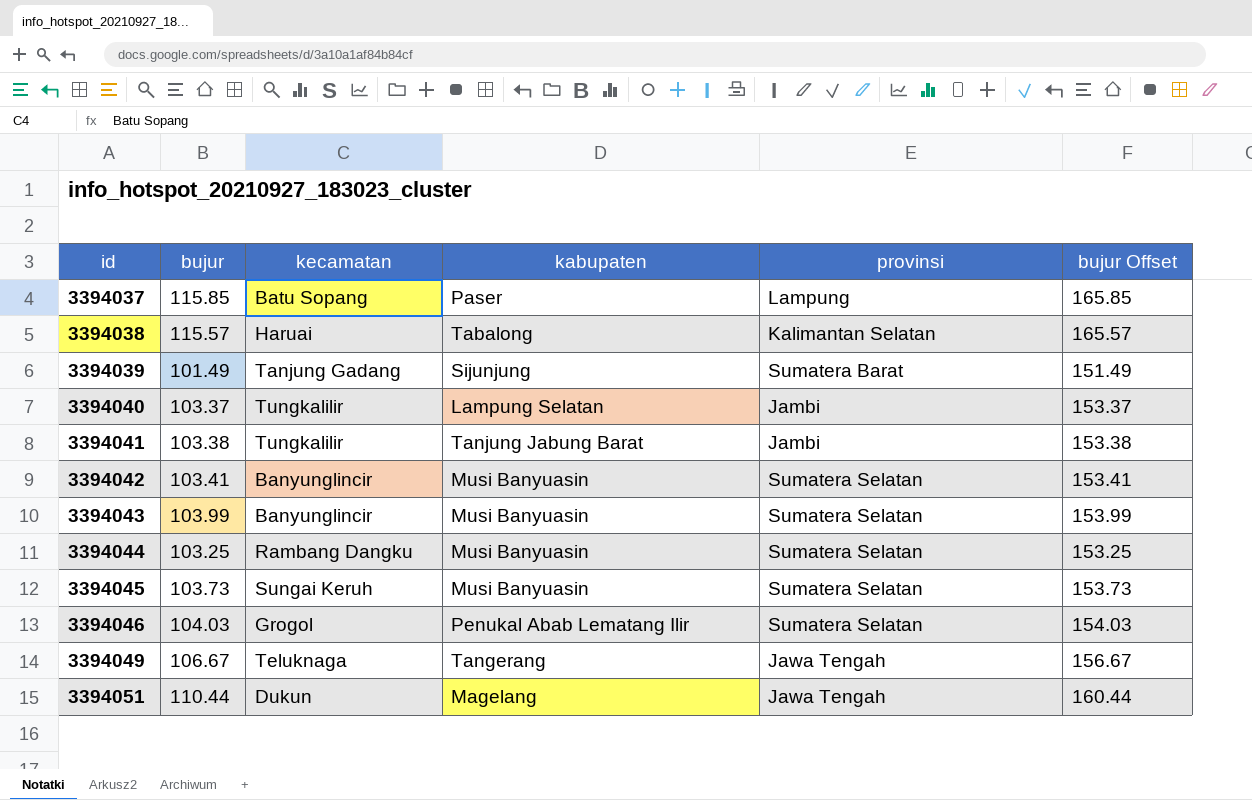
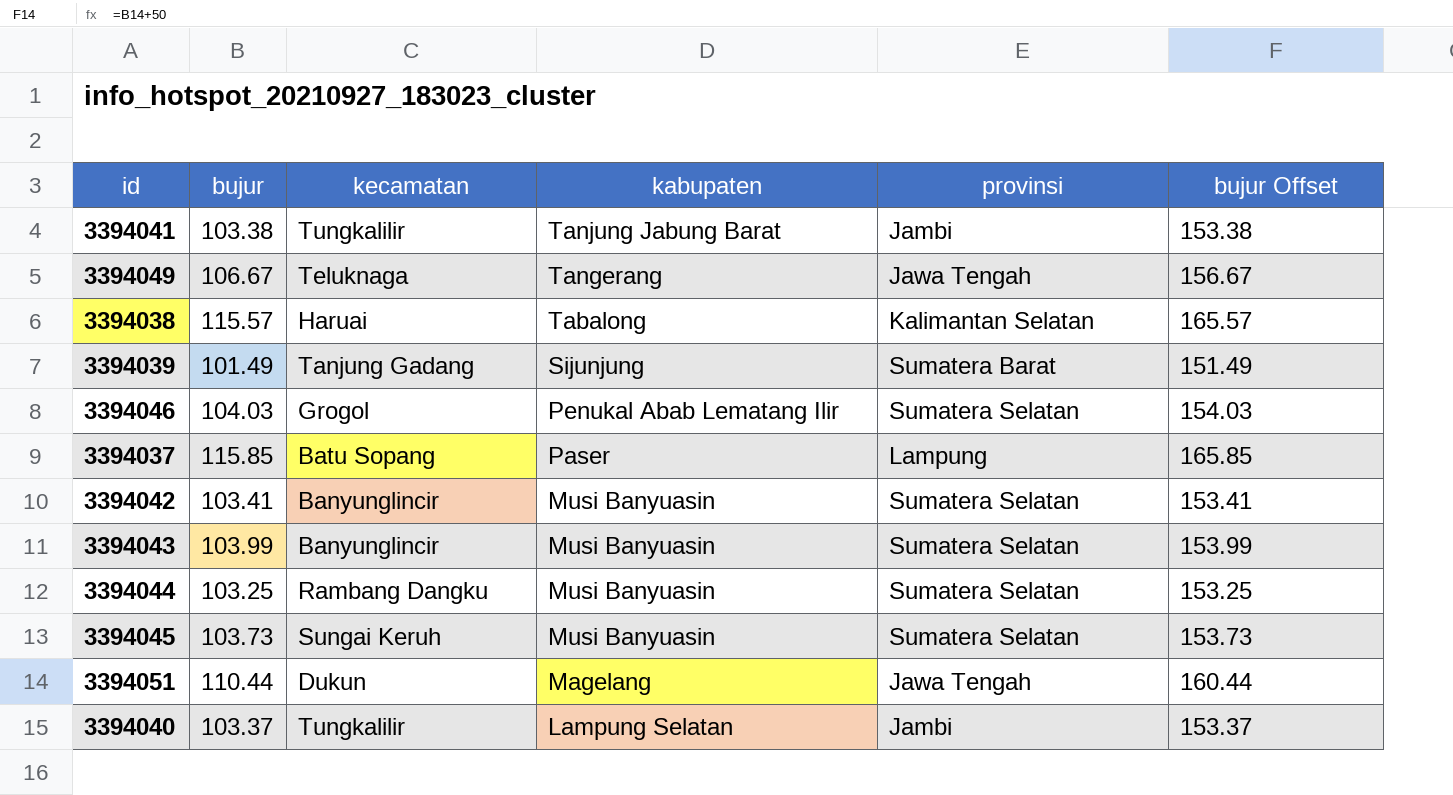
row order: id ascending -> kabupaten descending

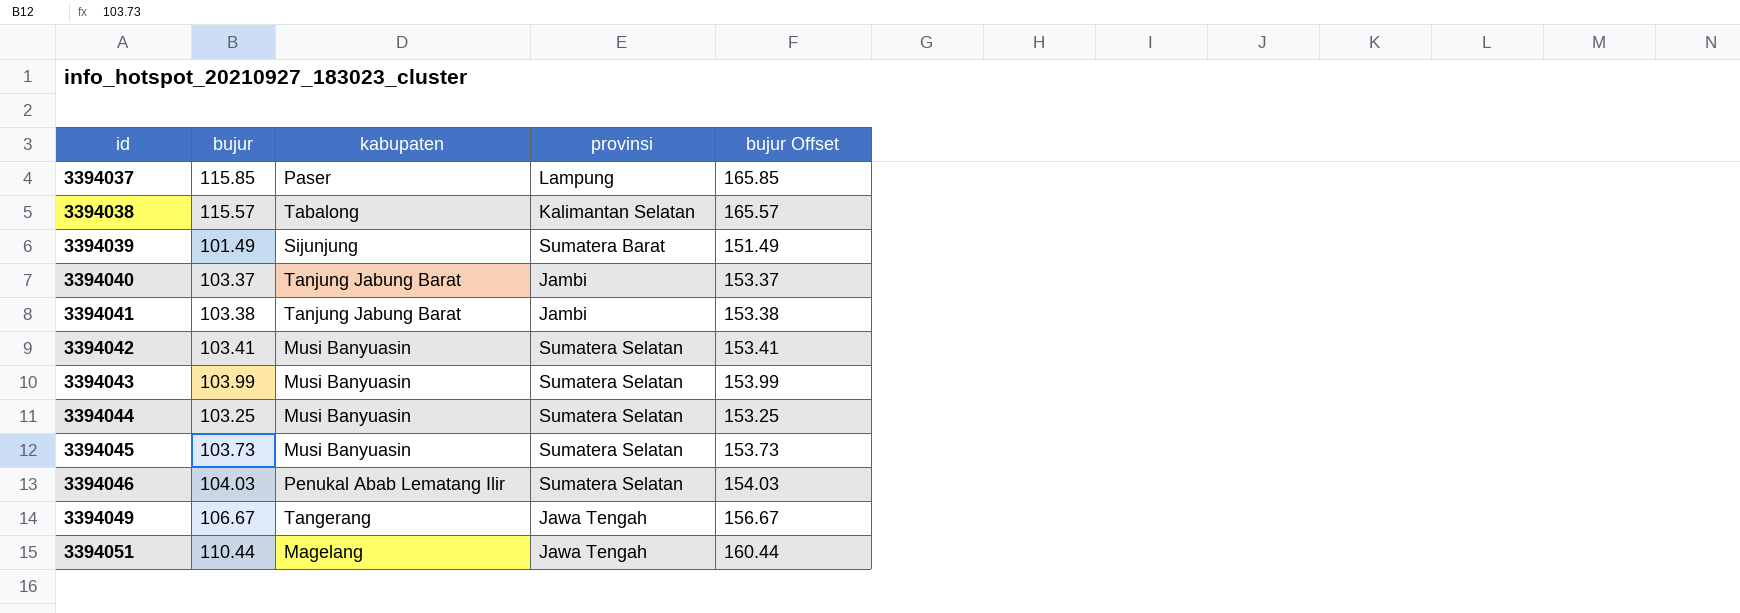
row order: kabupaten descending -> id ascending
column kecamatan | position: 3 -> none
3394040 | kabupaten: Lampung Selatan -> Tanjung Jabung Barat

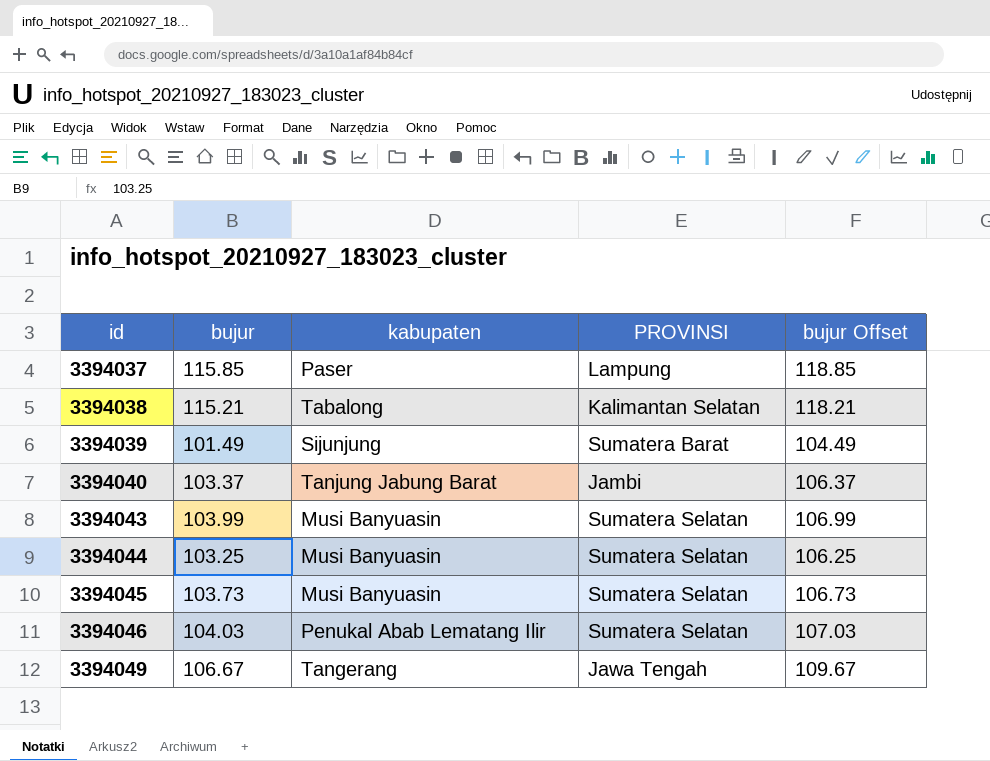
column name: provinsi -> PROVINSI
column bujur Offset | formula: [bujur] + 50 -> [bujur] + 3
row 3394041: 103.38 | Tanjung Jabung Barat | Jambi | 153.38 -> none
row 3394042: 103.41 | Musi Banyuasin | Sumatera Selatan | 153.41 -> none
row 3394051: 110.44 | Magelang | Jawa Tengah | 160.44 -> none
3394038 | bujur: 115.57 -> 115.21

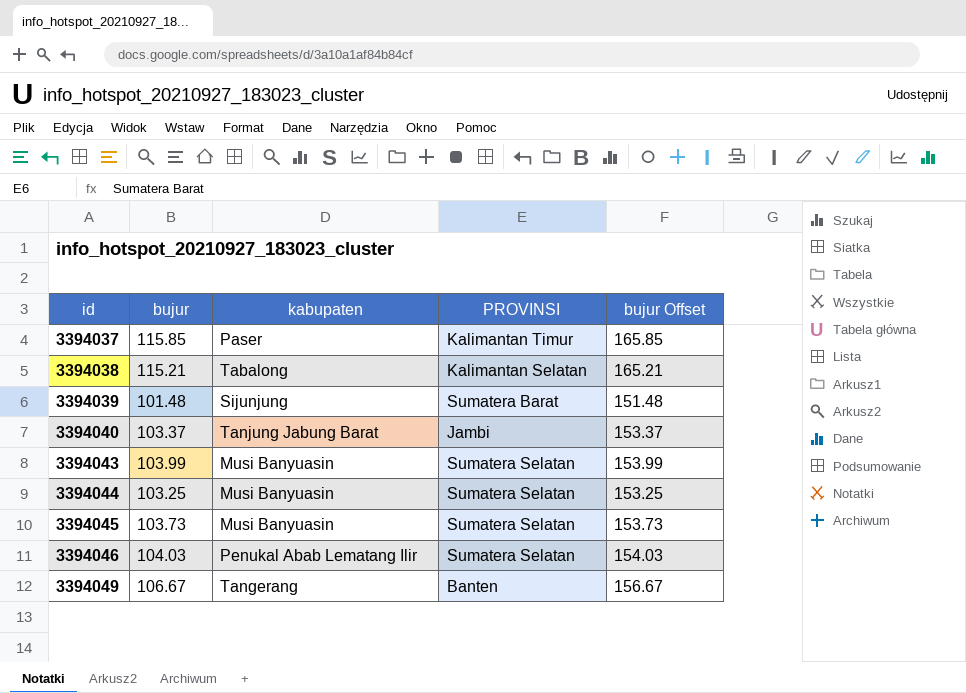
column bujur Offset | formula: [bujur] + 3 -> [bujur] + 50
3394037 | PROVINSI: Lampung -> Kalimantan Timur
3394039 | bujur: 101.49 -> 101.48
3394049 | PROVINSI: Jawa Tengah -> Banten

